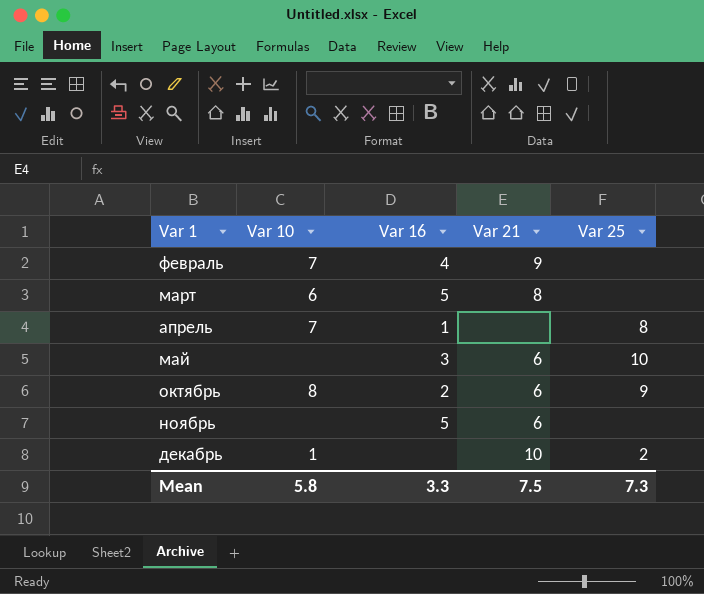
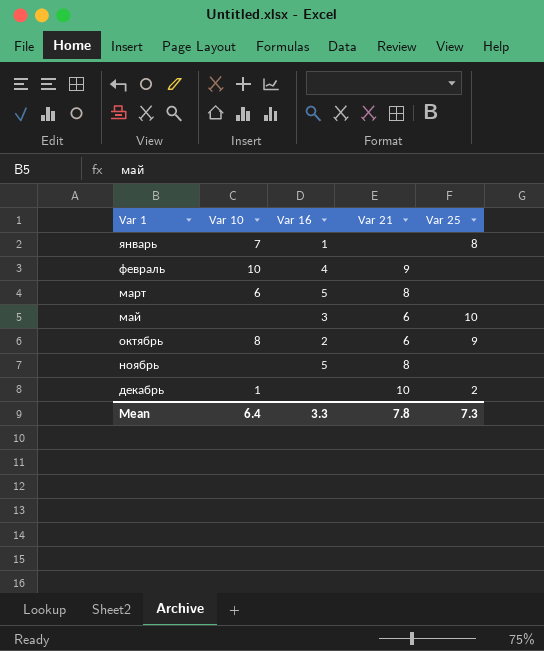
row апрель: 7 | 1 | none | 8 -> none
row январь: none -> 7 | 1 | none | 8
февраль | Var 10: 7 -> 10
ноябрь | Var 21: 6 -> 8
Mean | Var 10: 5.8 -> 6.4
Mean | Var 21: 7.5 -> 7.8

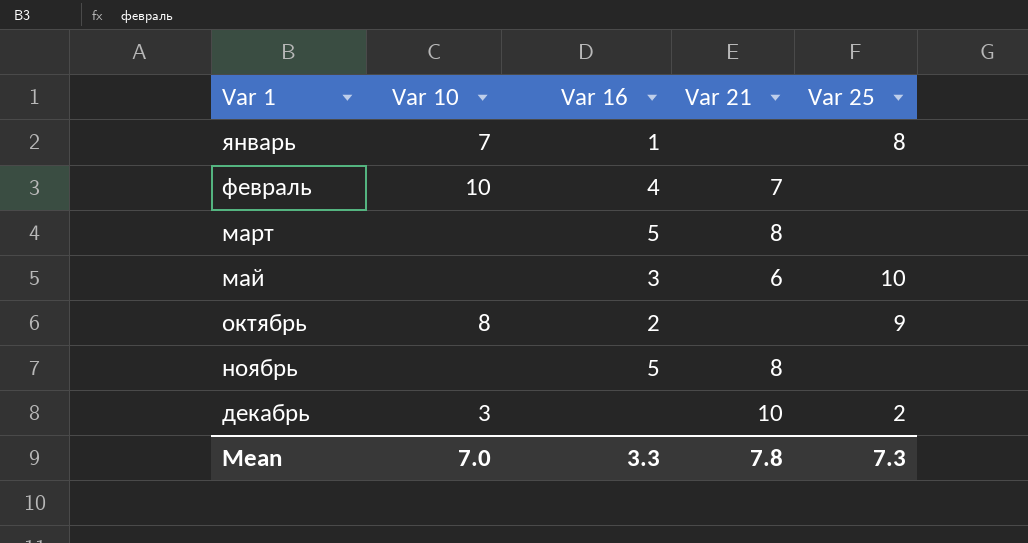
февраль | Var 21: 9 -> 7
март | Var 10: 6 -> none
октябрь | Var 21: 6 -> none
декабрь | Var 10: 1 -> 3
Mean | Var 10: 6.4 -> 7.0

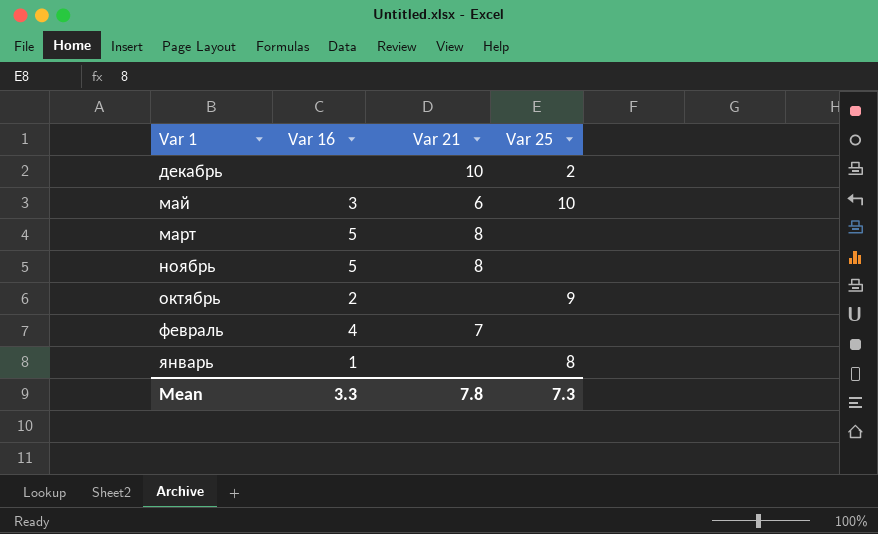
row order: none -> Var 1 ascending
column Var 10 | position: 2 -> none

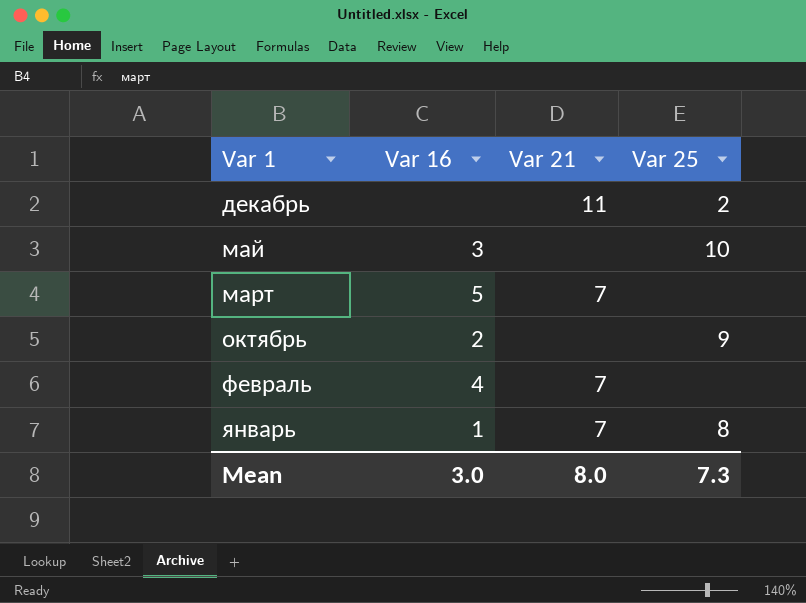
row ноябрь: 5 | 8 | none -> none
декабрь | Var 21: 10 -> 11
май | Var 21: 6 -> none
март | Var 21: 8 -> 7
январь | Var 21: none -> 7
Mean | Var 16: 3.3 -> 3.0
Mean | Var 21: 7.8 -> 8.0

